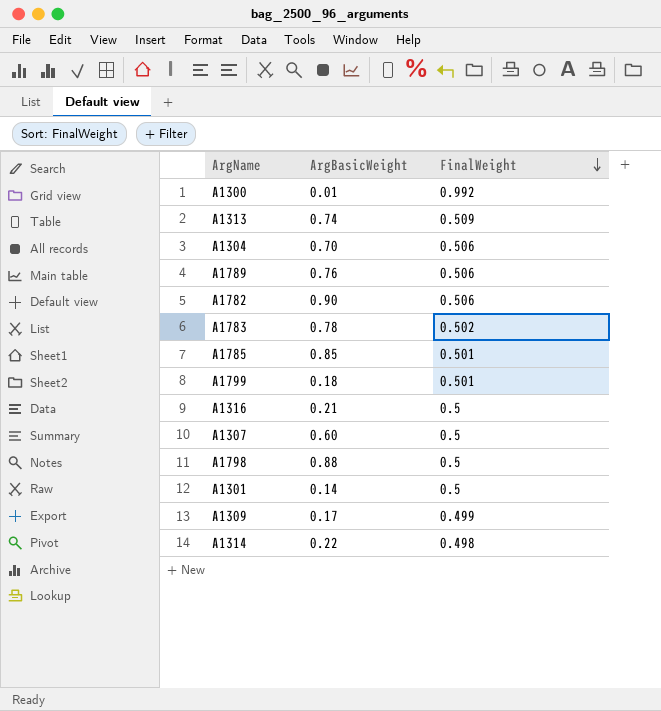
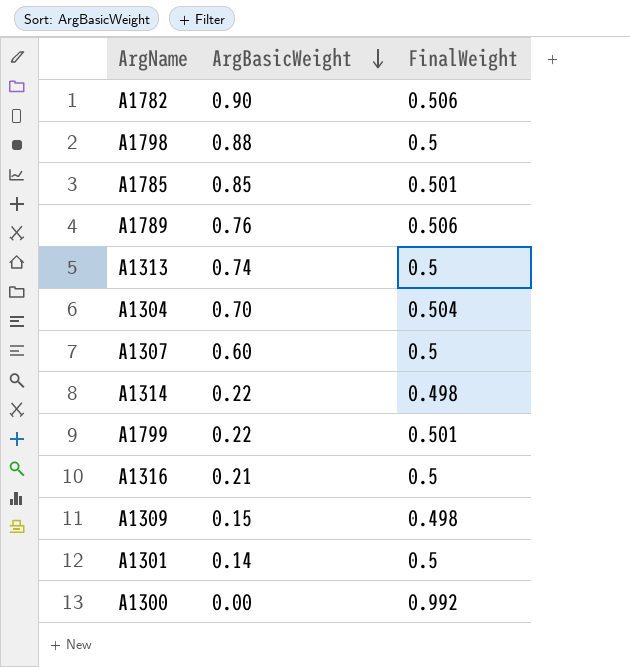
row order: FinalWeight descending -> ArgBasicWeight descending
row A1783: 0.78 | 0.502 -> none
A1313 | FinalWeight: 0.509 -> 0.5
A1304 | FinalWeight: 0.506 -> 0.504
A1799 | ArgBasicWeight: 0.18 -> 0.22
A1309 | ArgBasicWeight: 0.17 -> 0.15
A1309 | FinalWeight: 0.499 -> 0.498
A1300 | ArgBasicWeight: 0.01 -> 0.00

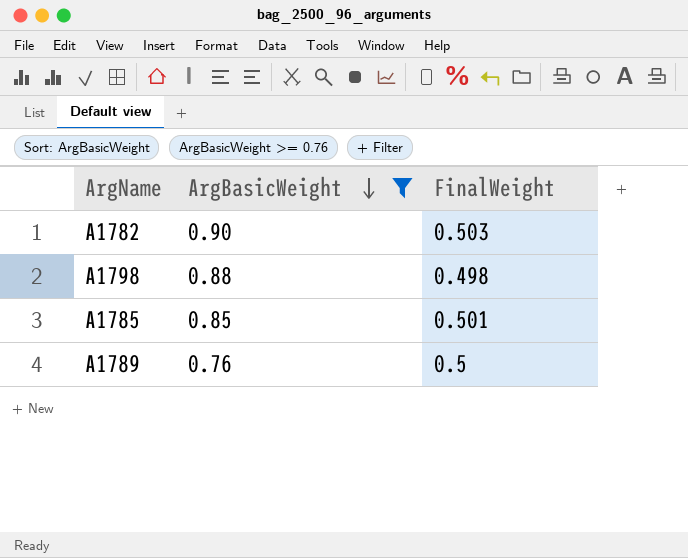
filter: none -> ArgBasicWeight >= 0.76
A1782 | FinalWeight: 0.506 -> 0.503
A1798 | FinalWeight: 0.5 -> 0.498
A1789 | FinalWeight: 0.506 -> 0.5

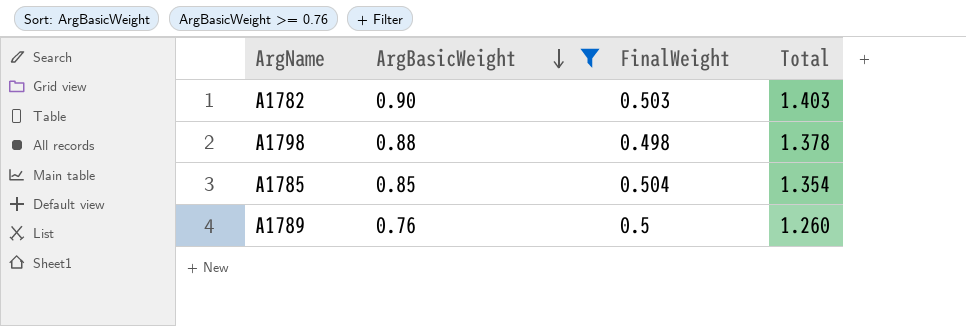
column Total | formula: none -> [ArgBasicWeight] + [FinalWeight]
A1785 | FinalWeight: 0.501 -> 0.504

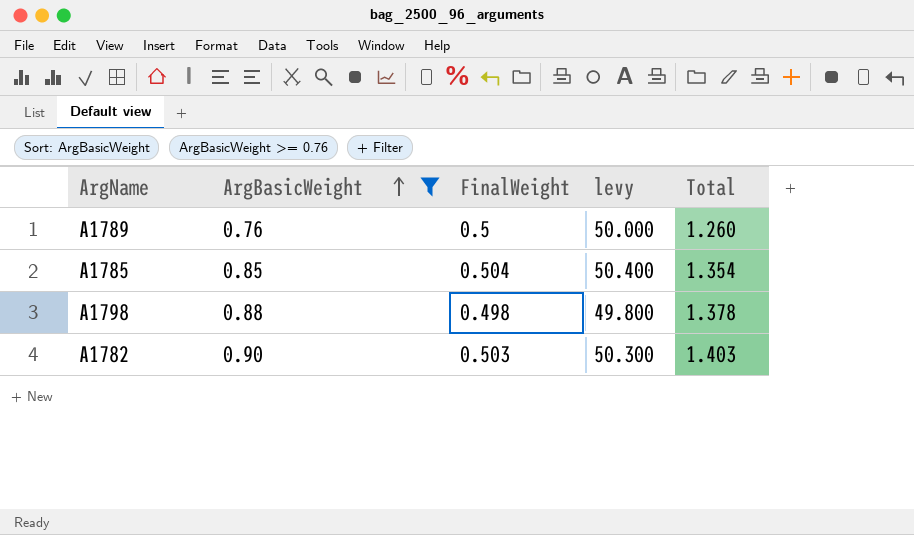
row order: ArgBasicWeight descending -> ArgBasicWeight ascending
column levy | formula: none -> [FinalWeight] * 100

